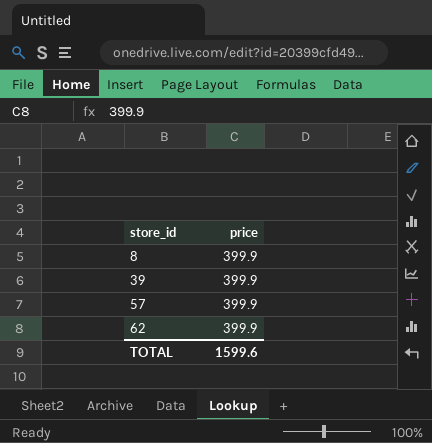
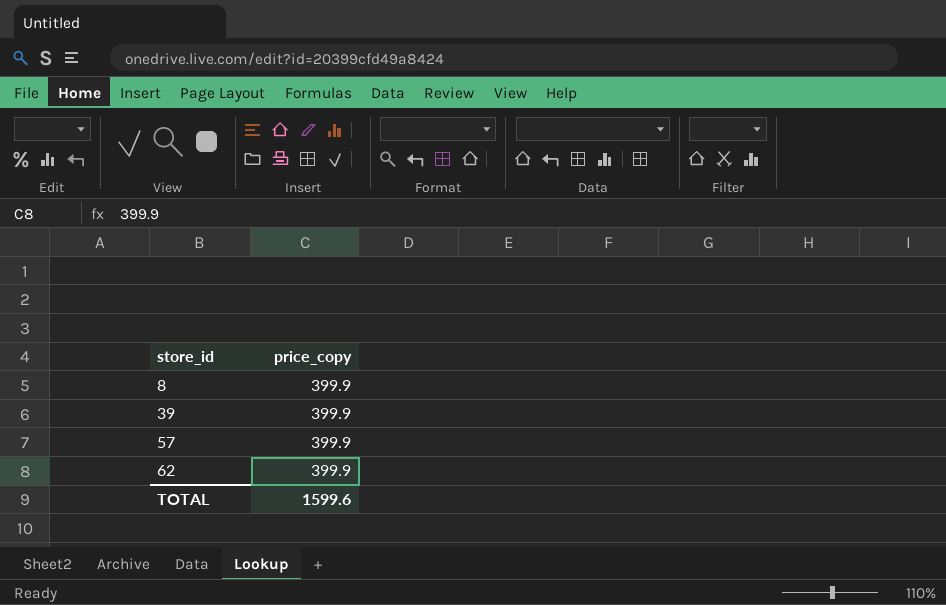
column name: price -> price_copy

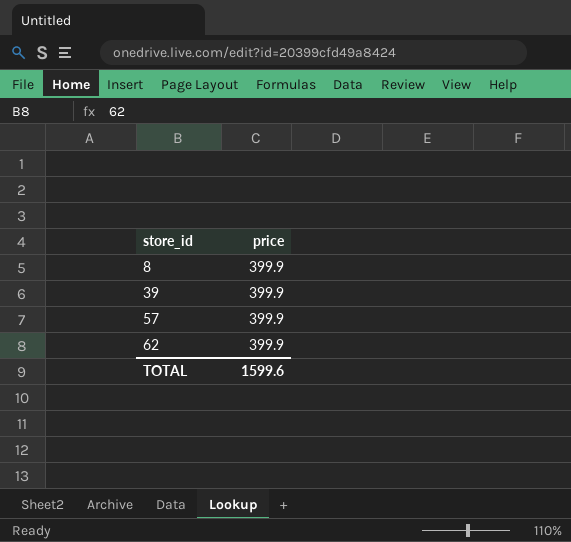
column name: price_copy -> price

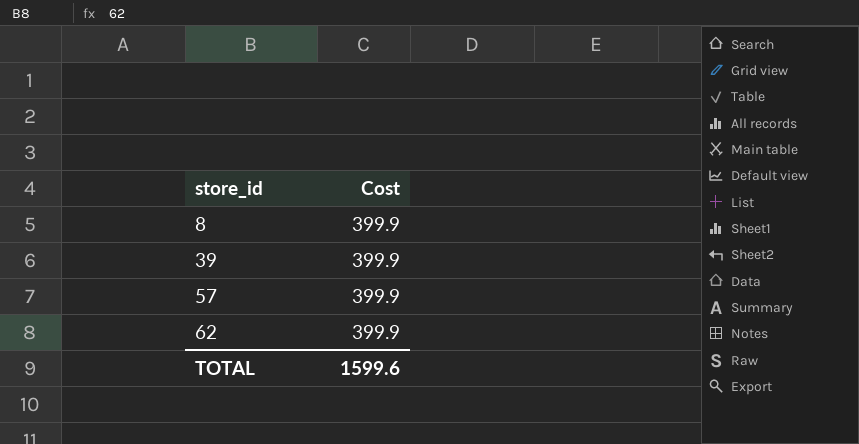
column name: price -> Cost

